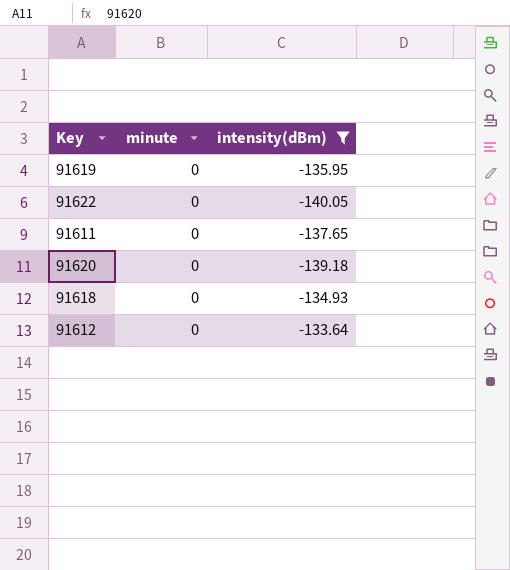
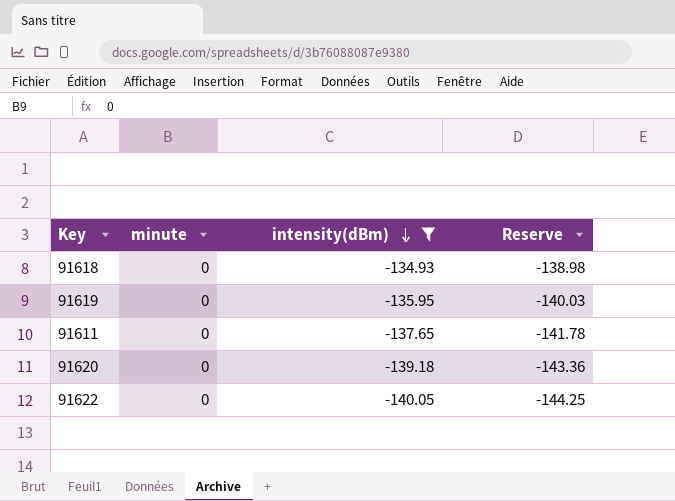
row order: none -> intensity(dBm) descending
column Reserve | formula: none -> [intensity(dBm)] * 1.03
row 91612: 0 | -133.64 -> none

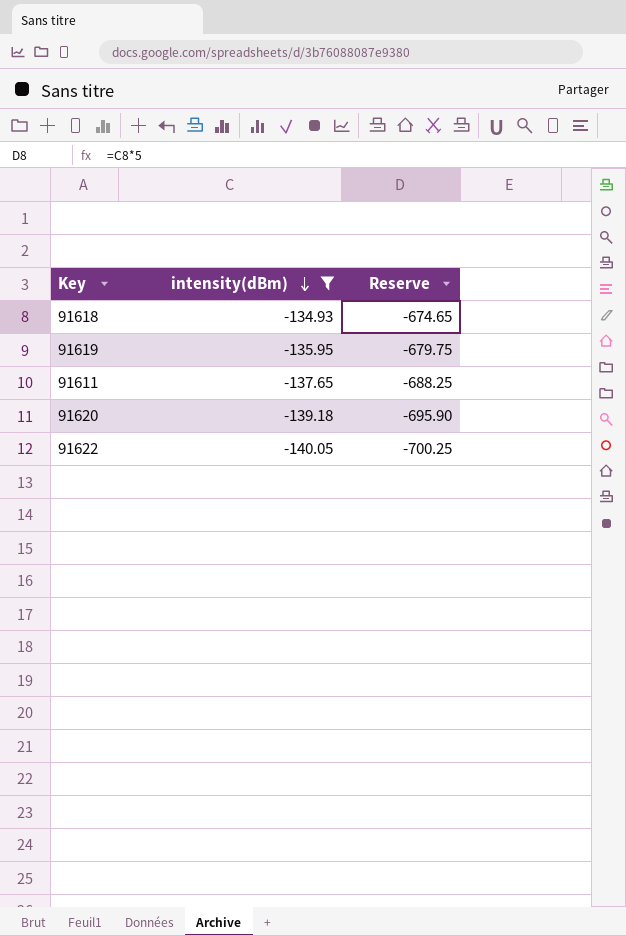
column minute | position: 2 -> none
column Reserve | formula: [intensity(dBm)] * 1.03 -> [intensity(dBm)] * 5

